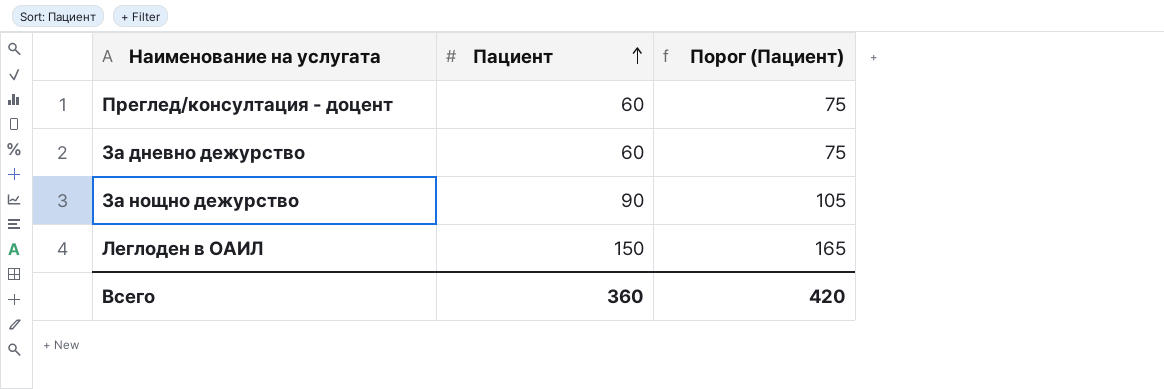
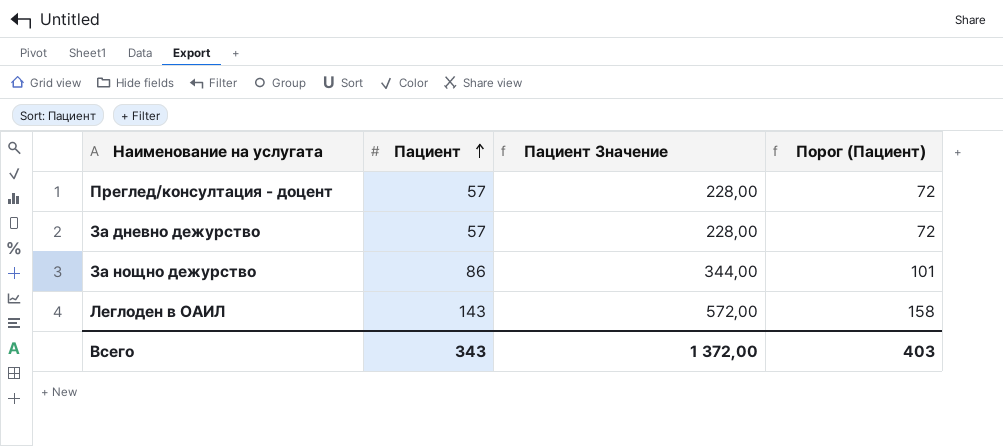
column Пациент Значение | formula: none -> [Пациент] * 4
Преглед/консултация - доцент | Пациент: 60 -> 57
Преглед/консултация - доцент | Порог (Пациент): 75 -> 72
За дневно дежурство | Пациент: 60 -> 57
За дневно дежурство | Порог (Пациент): 75 -> 72
За нощно дежурство | Пациент: 90 -> 86
За нощно дежурство | Порог (Пациент): 105 -> 101
Леглоден в ОАИЛ | Пациент: 150 -> 143
Леглоден в ОАИЛ | Порог (Пациент): 165 -> 158
Всего | Пациент: 360 -> 343
Всего | Порог (Пациент): 420 -> 403

